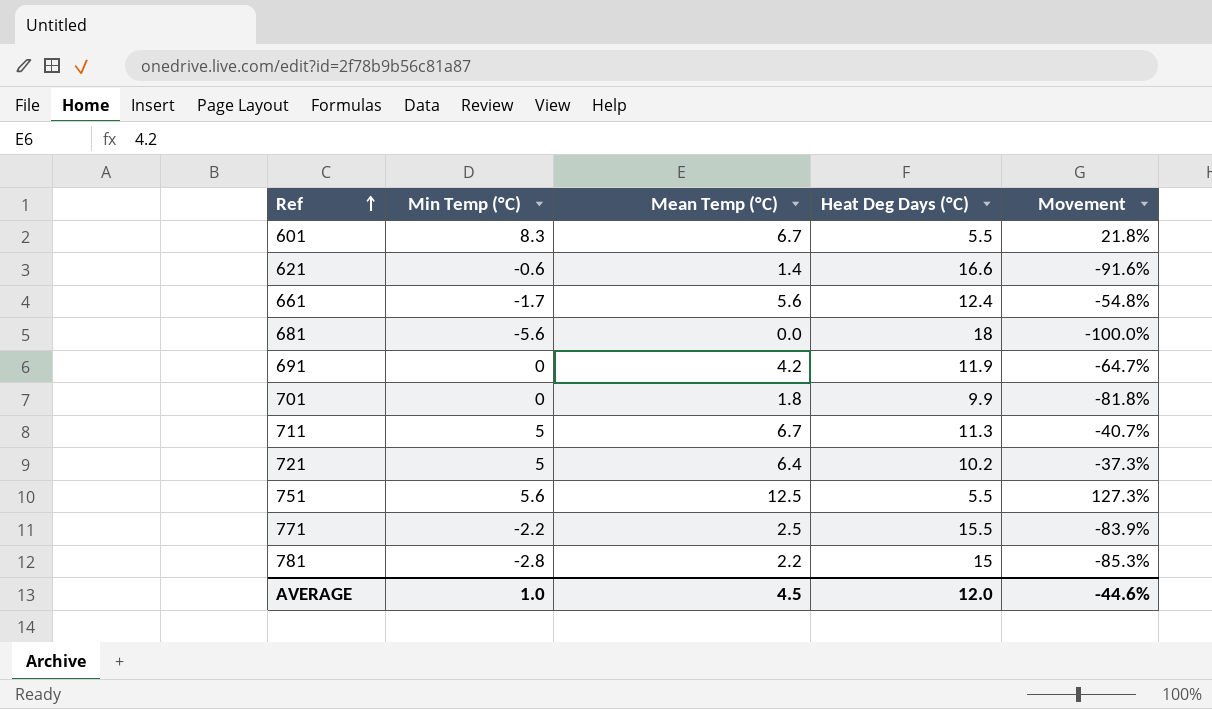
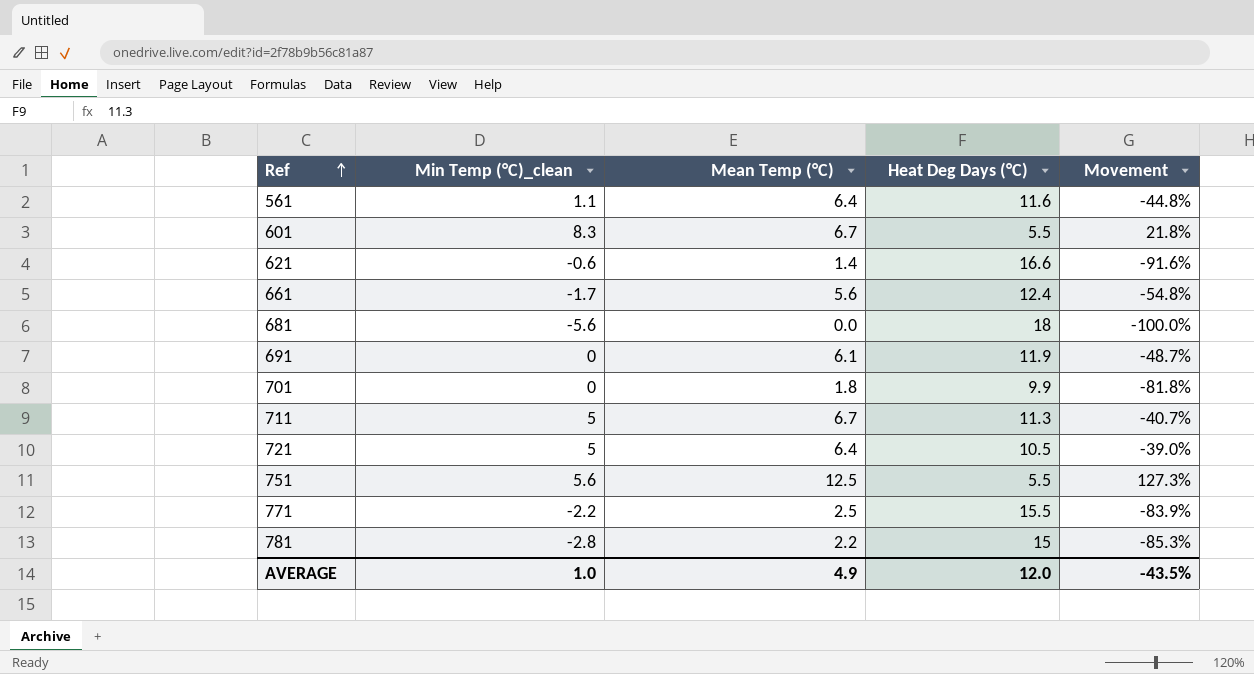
column name: Min Temp (°C) -> Min Temp (°C)_clean
row 561: none -> 1.1 | 6.4 | 11.6 | -44.8%
691 | Mean Temp (°C): 4.2 -> 6.1
691 | Movement: -64.7% -> -48.7%
721 | Heat Deg Days (°C): 10.2 -> 10.5
721 | Movement: -37.3% -> -39.0%
AVERAGE | Mean Temp (°C): 4.5 -> 4.9
AVERAGE | Movement: -44.6% -> -43.5%

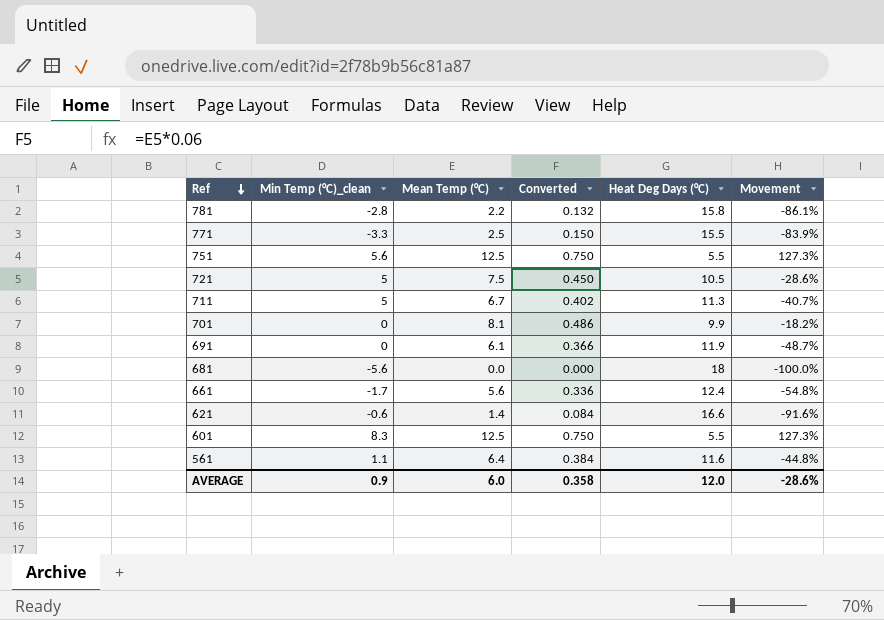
row order: Ref ascending -> Ref descending
column Converted | formula: none -> [Mean Temp (°C)] * 0.06
781 | Heat Deg Days (°C): 15 -> 15.8
781 | Movement: -85.3% -> -86.1%
771 | Min Temp (°C)_clean: -2.2 -> -3.3
721 | Mean Temp (°C): 6.4 -> 7.5
721 | Movement: -39.0% -> -28.6%
701 | Mean Temp (°C): 1.8 -> 8.1
701 | Movement: -81.8% -> -18.2%
601 | Mean Temp (°C): 6.7 -> 12.5
601 | Movement: 21.8% -> 127.3%
AVERAGE | Min Temp (°C)_clean: 1.0 -> 0.9
AVERAGE | Mean Temp (°C): 4.9 -> 6.0
AVERAGE | Movement: -43.5% -> -28.6%

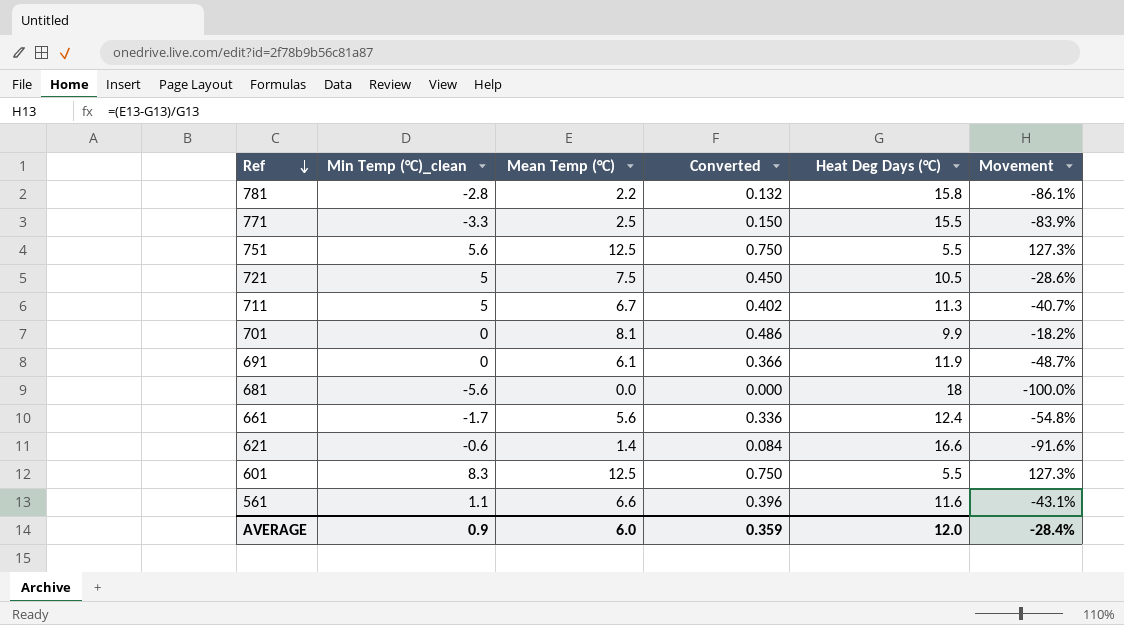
561 | Mean Temp (°C): 6.4 -> 6.6
561 | Converted: 0.384 -> 0.396
561 | Movement: -44.8% -> -43.1%
AVERAGE | Converted: 0.358 -> 0.359
AVERAGE | Movement: -28.6% -> -28.4%

